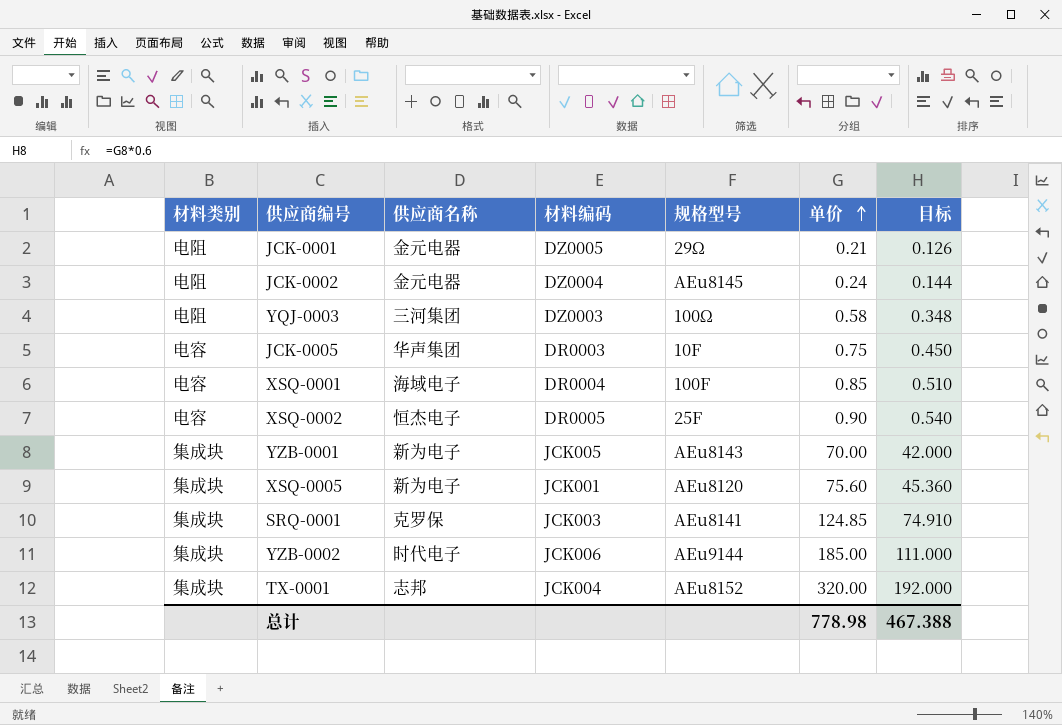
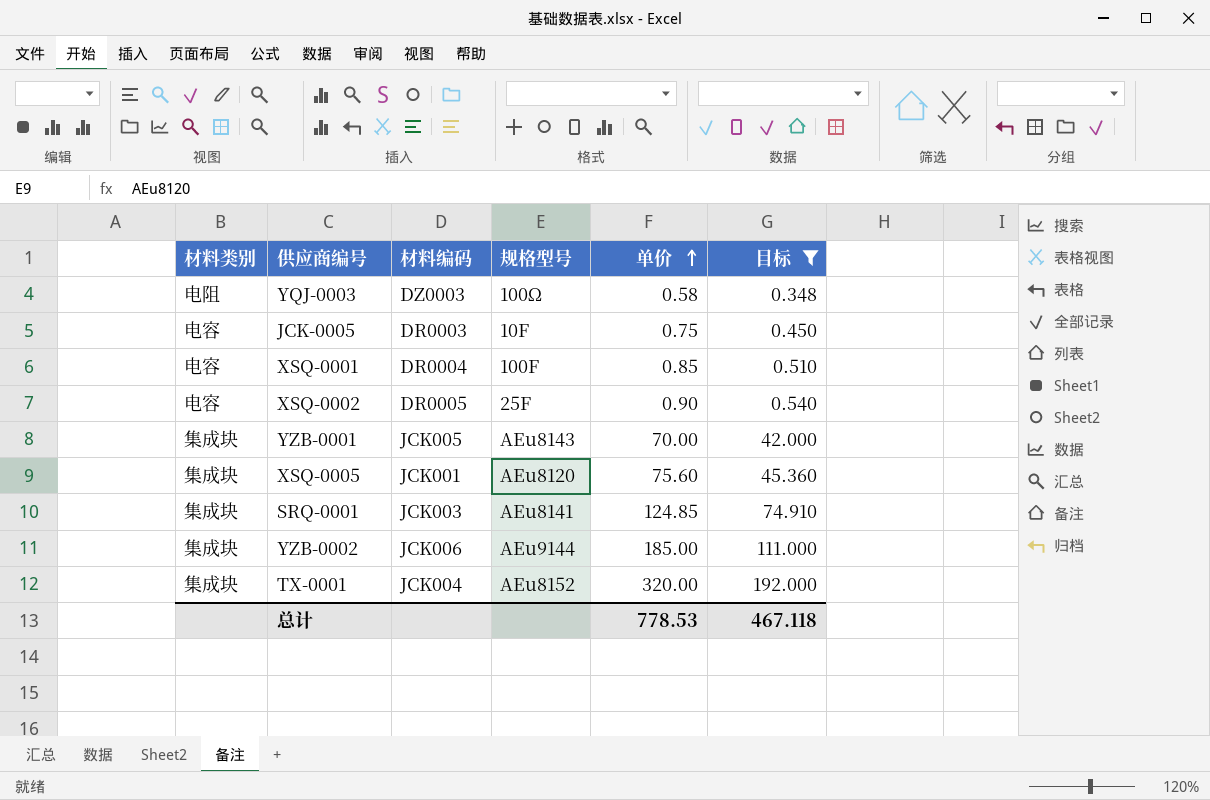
filter: none -> 目标 >= 0.348
column 供应商名称 | position: 3 -> none
总计 | 单价: 778.98 -> 778.53
总计 | 目标: 467.388 -> 467.118

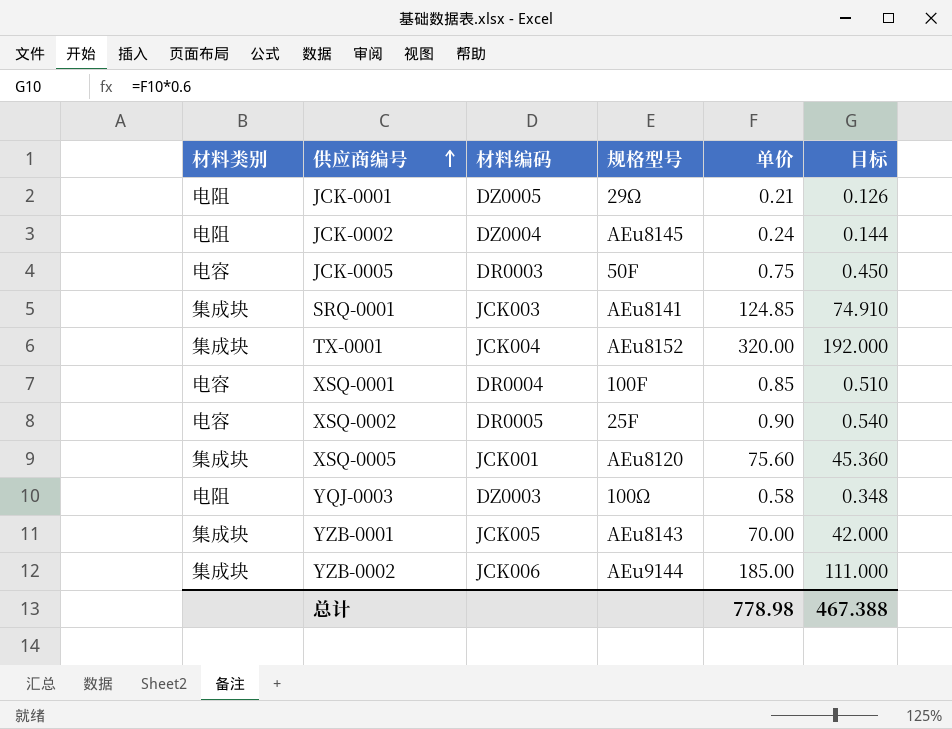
filter: 目标 >= 0.348 -> none
row order: 单价 ascending -> 供应商编号 ascending
JCK-0005 | 规格型号: 10F -> 50F
总计 | 单价: 778.53 -> 778.98
总计 | 目标: 467.118 -> 467.388

